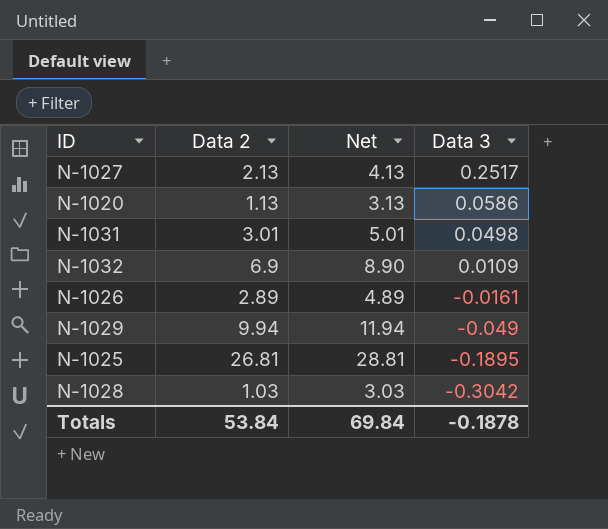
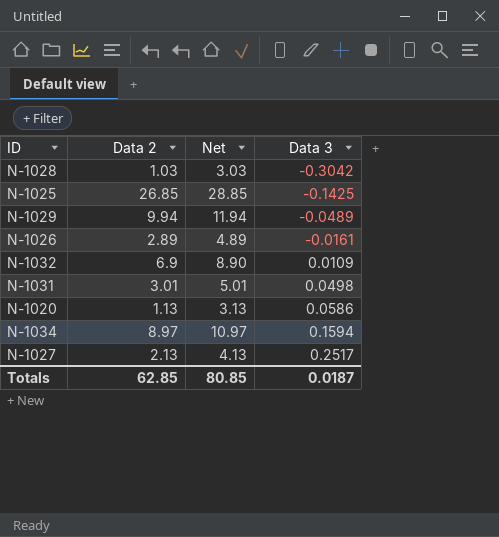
row order: Data 3 descending -> Data 3 ascending
N-1025 | Data 2: 26.81 -> 26.85
N-1025 | Net: 28.81 -> 28.85
N-1025 | Data 3: -0.1895 -> -0.1425
N-1029 | Data 3: -0.049 -> -0.0489
row N-1034: none -> 8.97 | 10.97 | 0.1594
Totals | Data 2: 53.84 -> 62.85
Totals | Net: 69.84 -> 80.85
Totals | Data 3: -0.1878 -> 0.0187

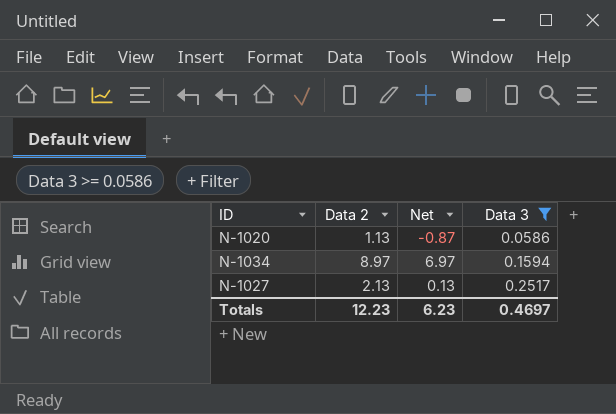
filter: none -> Data 3 >= 0.0586
column Net | formula: [Data 2] + 2 -> [Data 2] - 2
Totals | Data 2: 62.85 -> 12.23
Totals | Net: 80.85 -> 6.23
Totals | Data 3: 0.0187 -> 0.4697

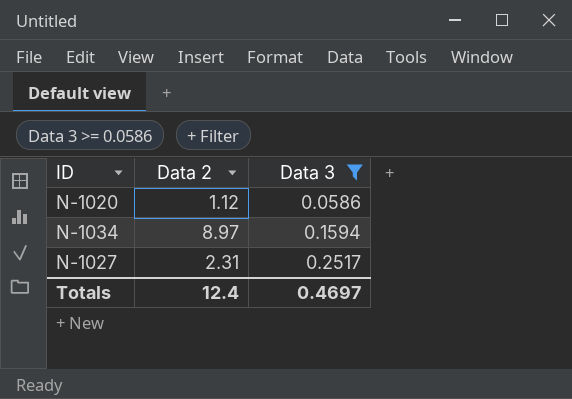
column Net | formula: [Data 2] - 2 -> none
N-1020 | Data 2: 1.13 -> 1.12
N-1027 | Data 2: 2.13 -> 2.31
Totals | Data 2: 12.23 -> 12.4

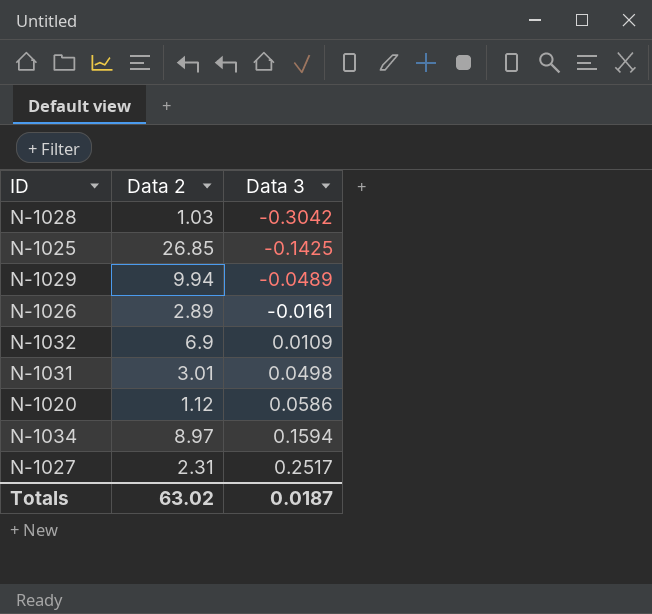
filter: Data 3 >= 0.0586 -> none
Totals | Data 2: 12.4 -> 63.02
Totals | Data 3: 0.4697 -> 0.0187

